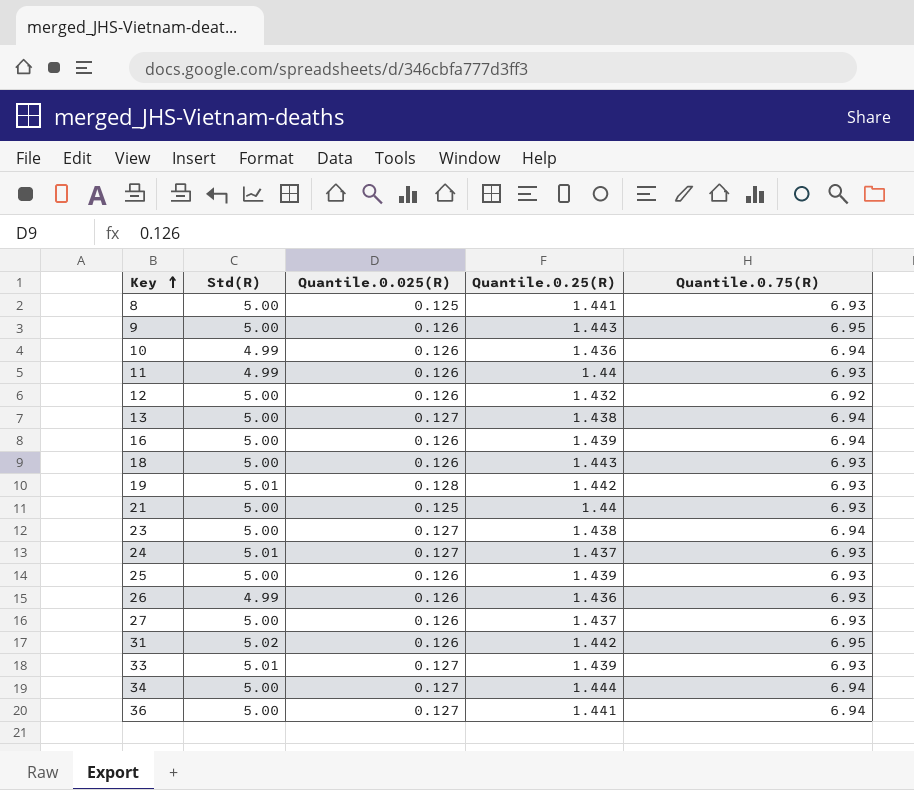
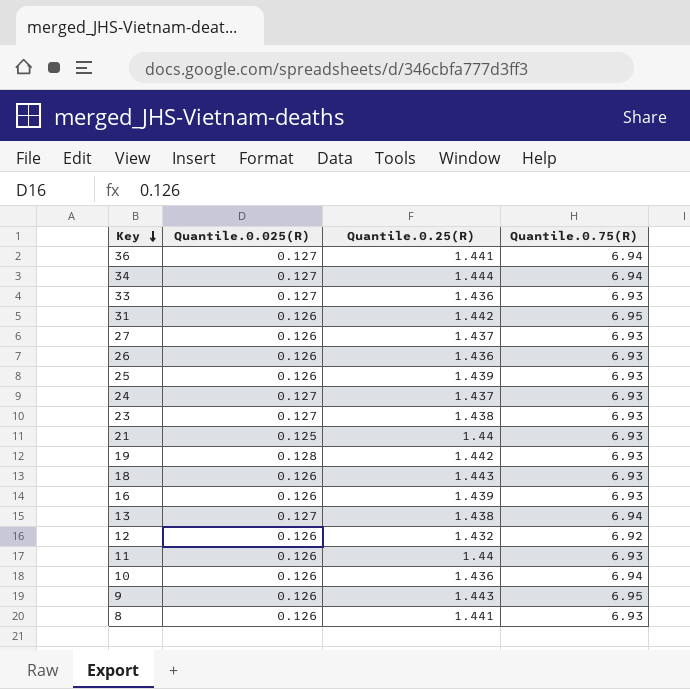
row order: Key ascending -> Key descending
column Std(R) | position: 2 -> none
33 | Quantile.0.25(R): 1.439 -> 1.436
23 | Quantile.0.75(R): 6.94 -> 6.93
16 | Quantile.0.75(R): 6.94 -> 6.93
8 | Quantile.0.025(R): 0.125 -> 0.126

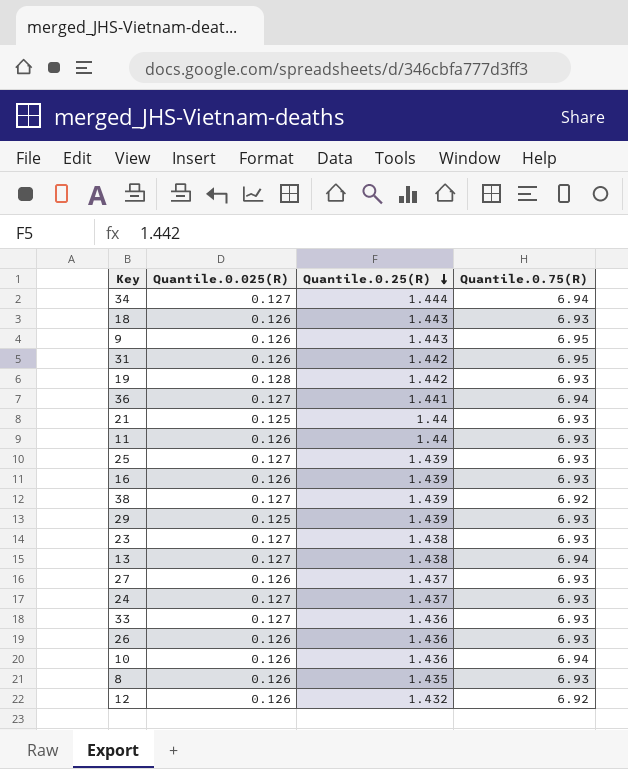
row order: Key descending -> Quantile.0.25(R) descending
25 | Quantile.0.025(R): 0.126 -> 0.127
row 38: none -> 0.127 | 1.439 | 6.92
row 29: none -> 0.125 | 1.439 | 6.93
8 | Quantile.0.25(R): 1.441 -> 1.435

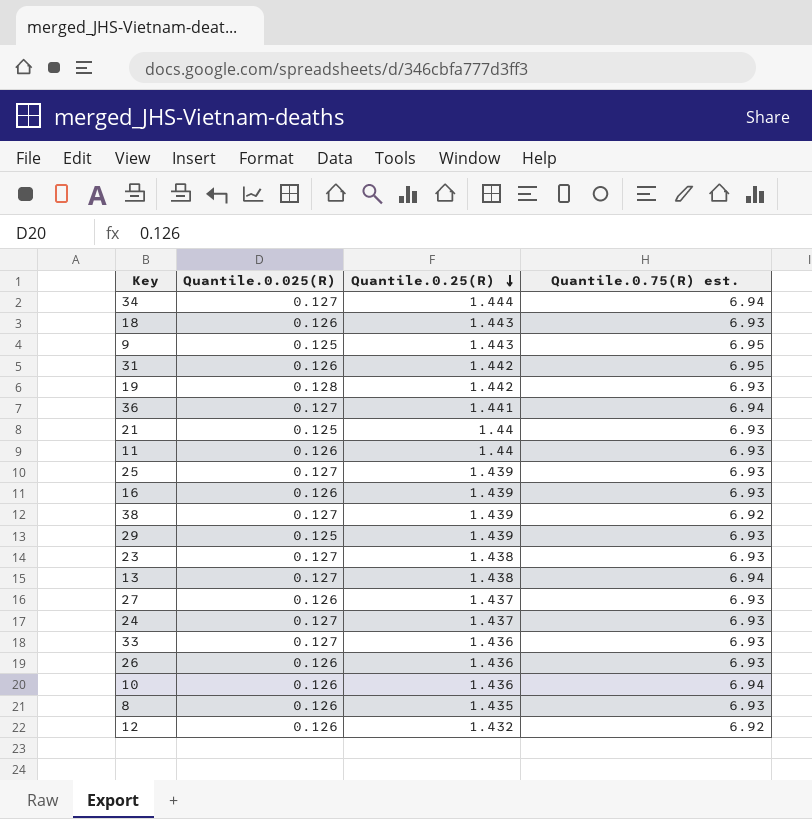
column name: Quantile.0.75(R) -> Quantile.0.75(R) est.
9 | Quantile.0.025(R): 0.126 -> 0.125

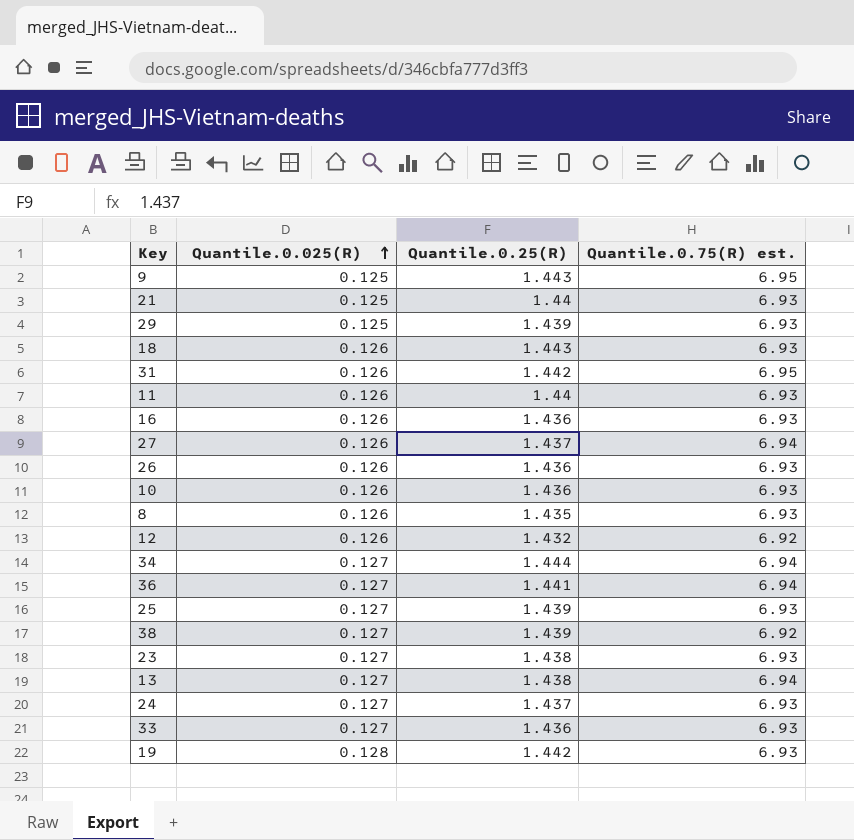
row order: Quantile.0.25(R) descending -> Quantile.0.025(R) ascending
16 | Quantile.0.25(R): 1.439 -> 1.436
27 | Quantile.0.75(R) est.: 6.93 -> 6.94
10 | Quantile.0.75(R) est.: 6.94 -> 6.93

